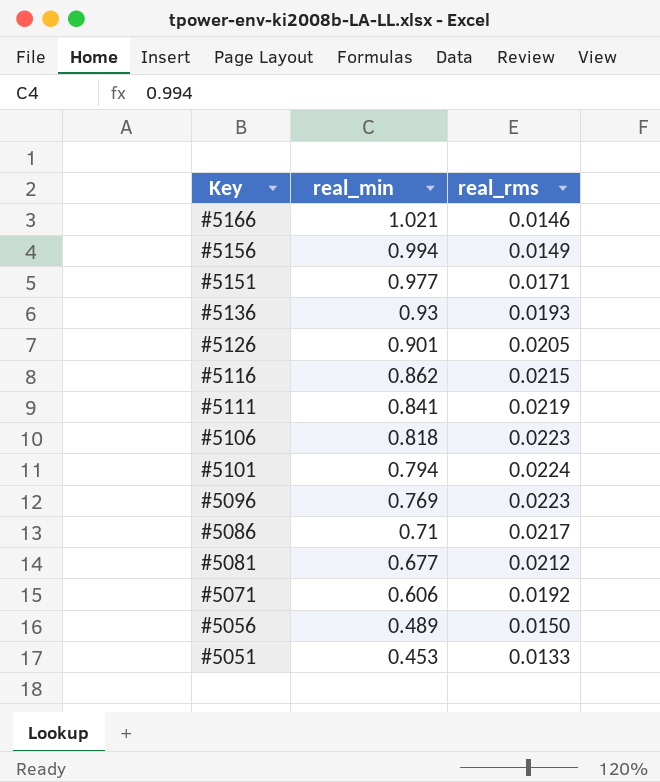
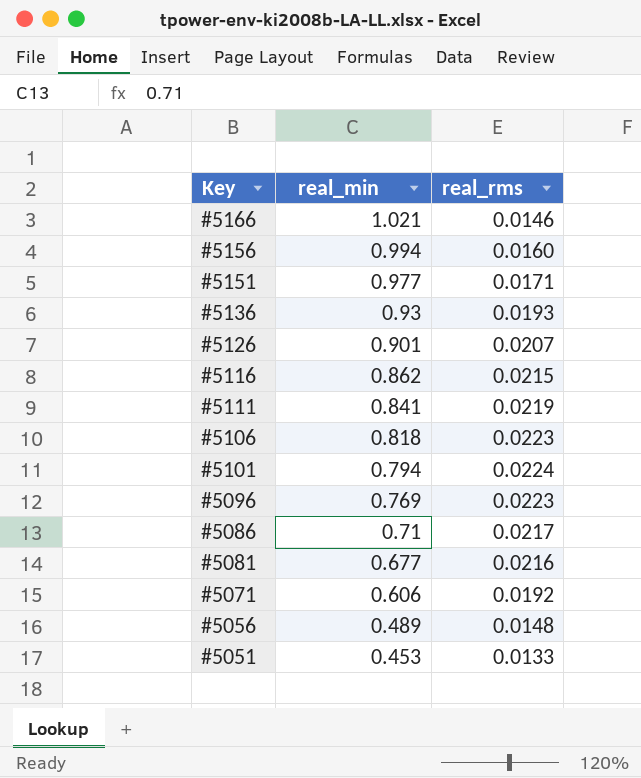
#5156 | real_rms: 0.0149 -> 0.0160
#5126 | real_rms: 0.0205 -> 0.0207
#5081 | real_rms: 0.0212 -> 0.0216
#5056 | real_rms: 0.0150 -> 0.0148

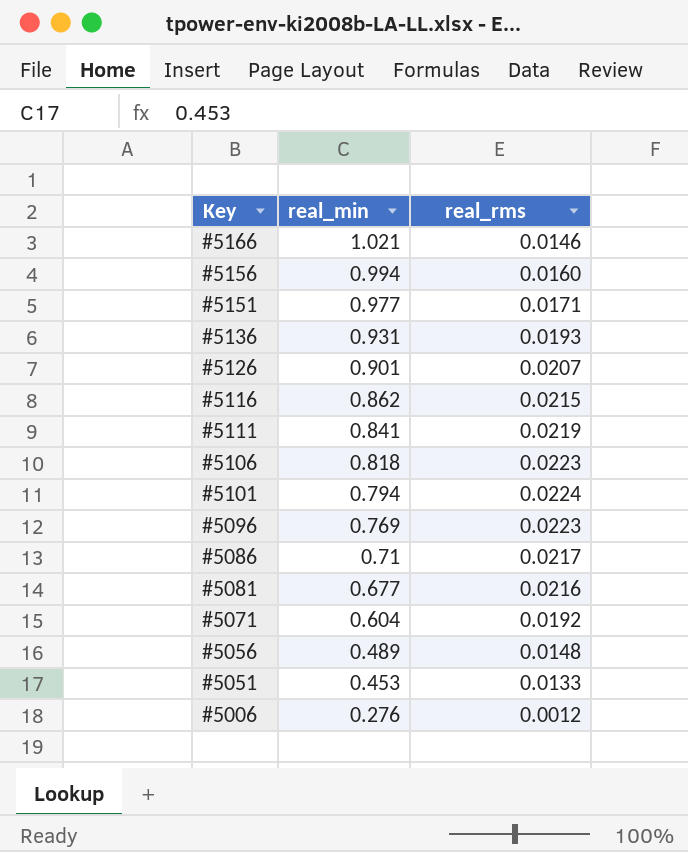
#5136 | real_min: 0.93 -> 0.931
#5071 | real_min: 0.606 -> 0.604
row #5006: none -> 0.276 | 0.0012

